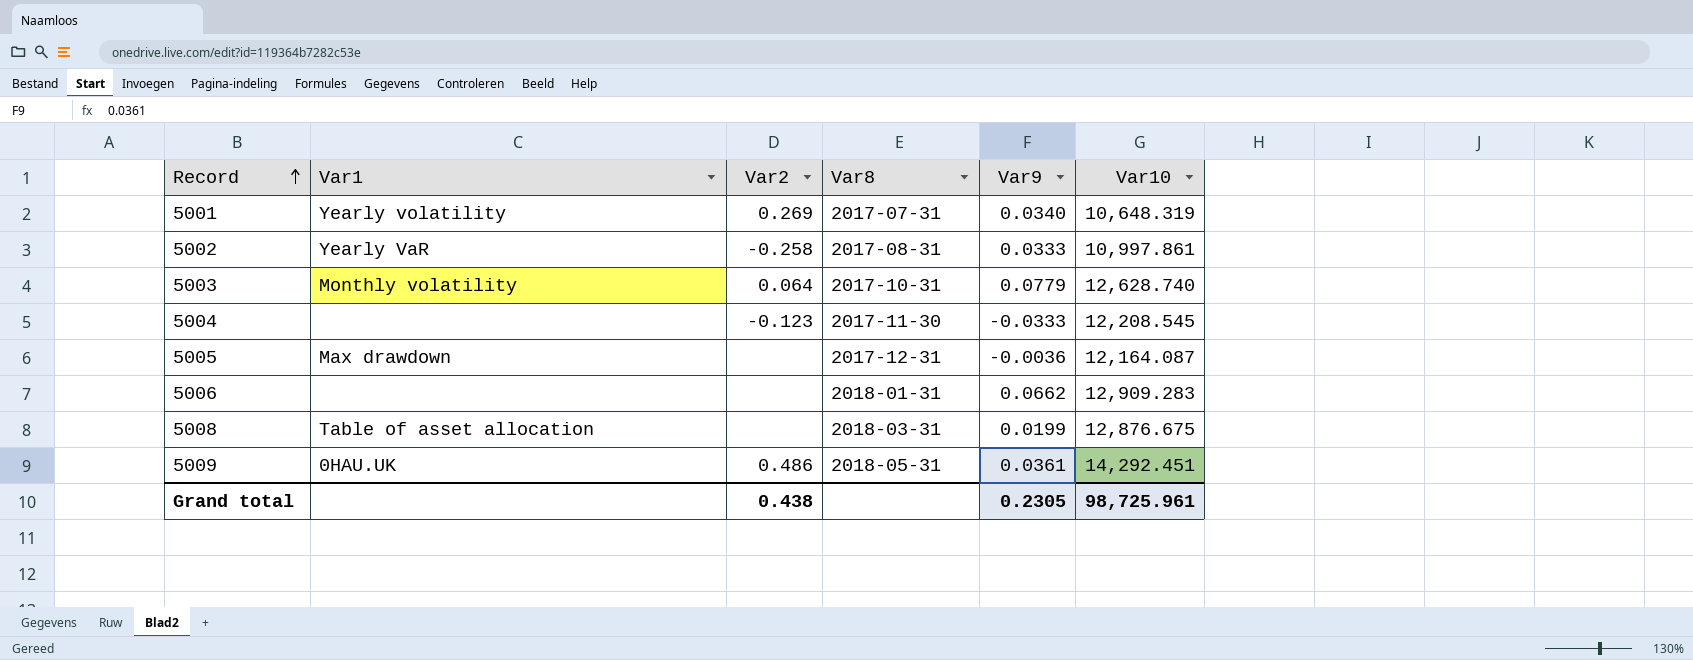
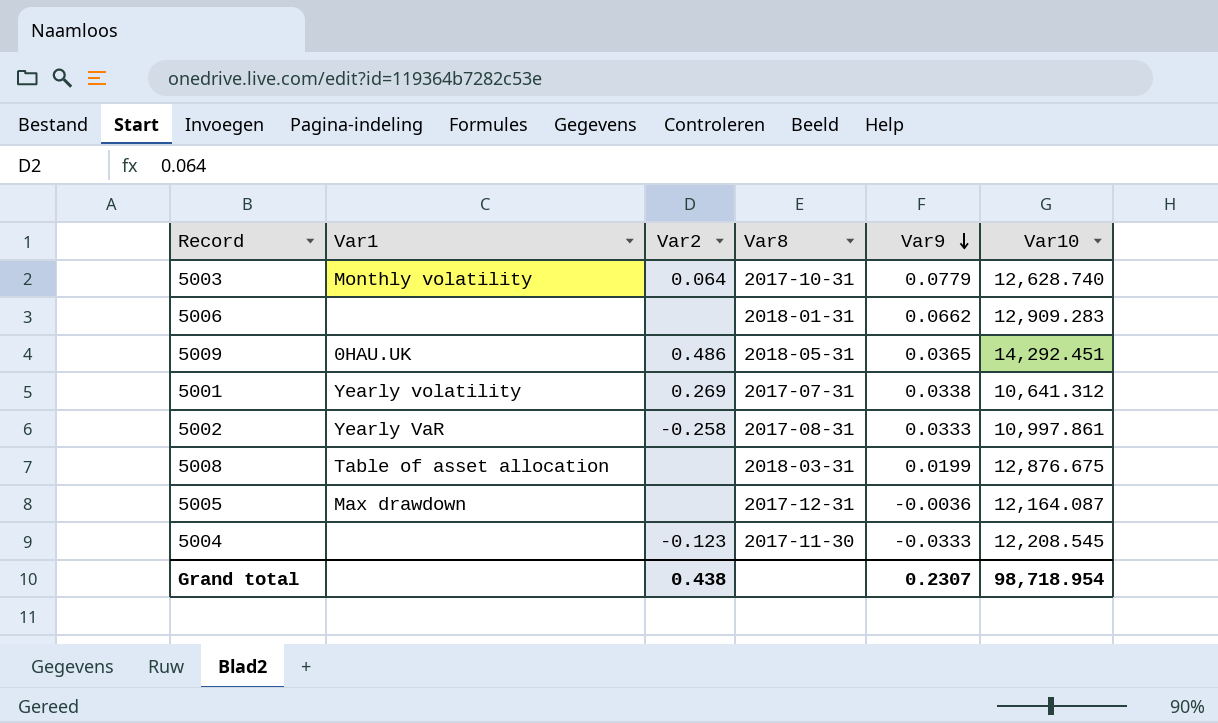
row order: Record ascending -> Var9 descending
5009 | Var9: 0.0361 -> 0.0365
5001 | Var9: 0.0340 -> 0.0338
5001 | Var10: 10,648.319 -> 10,641.312
Grand total | Var9: 0.2305 -> 0.2307
Grand total | Var10: 98,725.961 -> 98,718.954

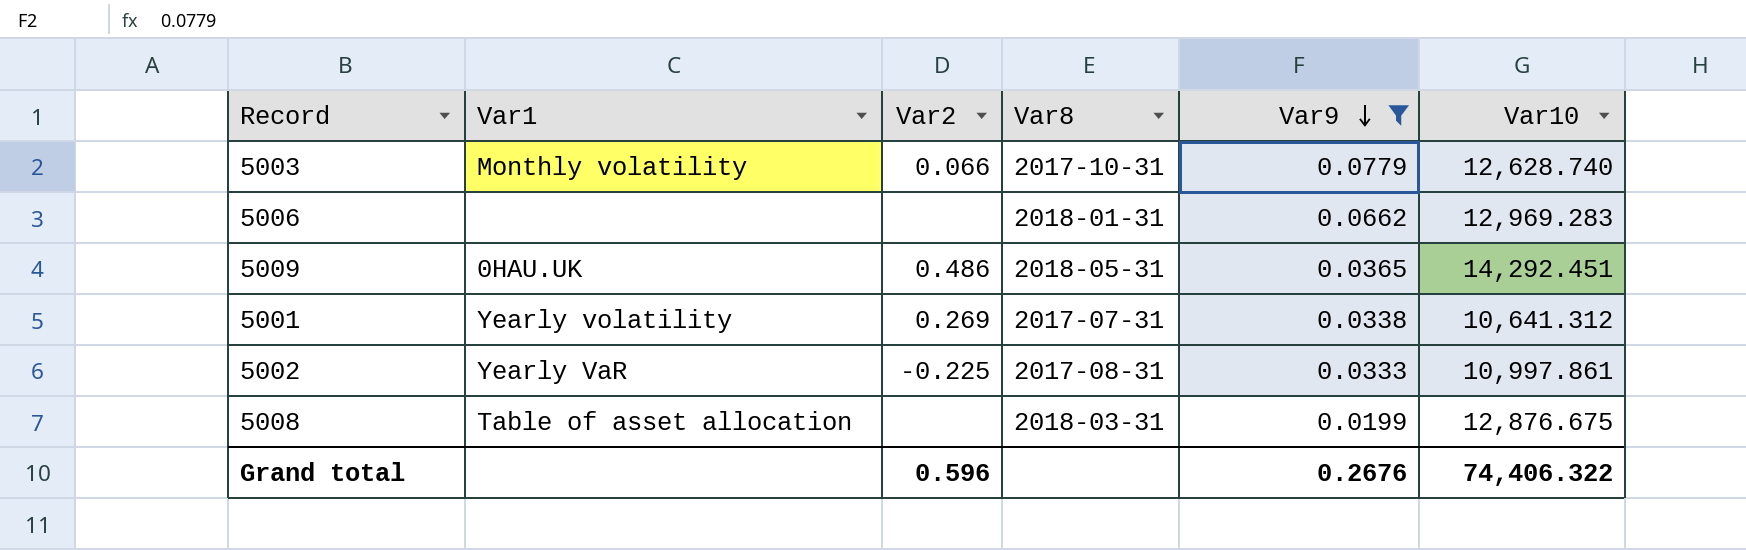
filter: none -> Var9 >= 0.0199
5003 | Var2: 0.064 -> 0.066
5006 | Var10: 12,909.283 -> 12,969.283
5002 | Var2: -0.258 -> -0.225
Grand total | Var2: 0.438 -> 0.596
Grand total | Var9: 0.2307 -> 0.2676
Grand total | Var10: 98,718.954 -> 74,406.322

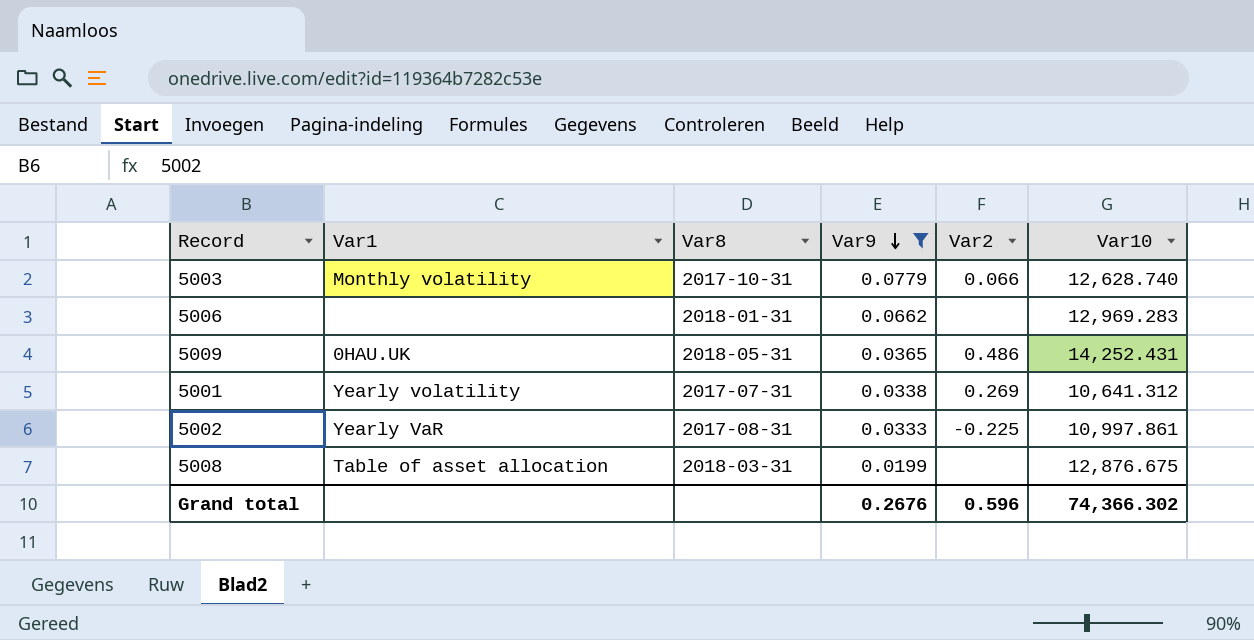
column Var2 | position: 3 -> 5
5009 | Var10: 14,292.451 -> 14,252.431
Grand total | Var10: 74,406.322 -> 74,366.302

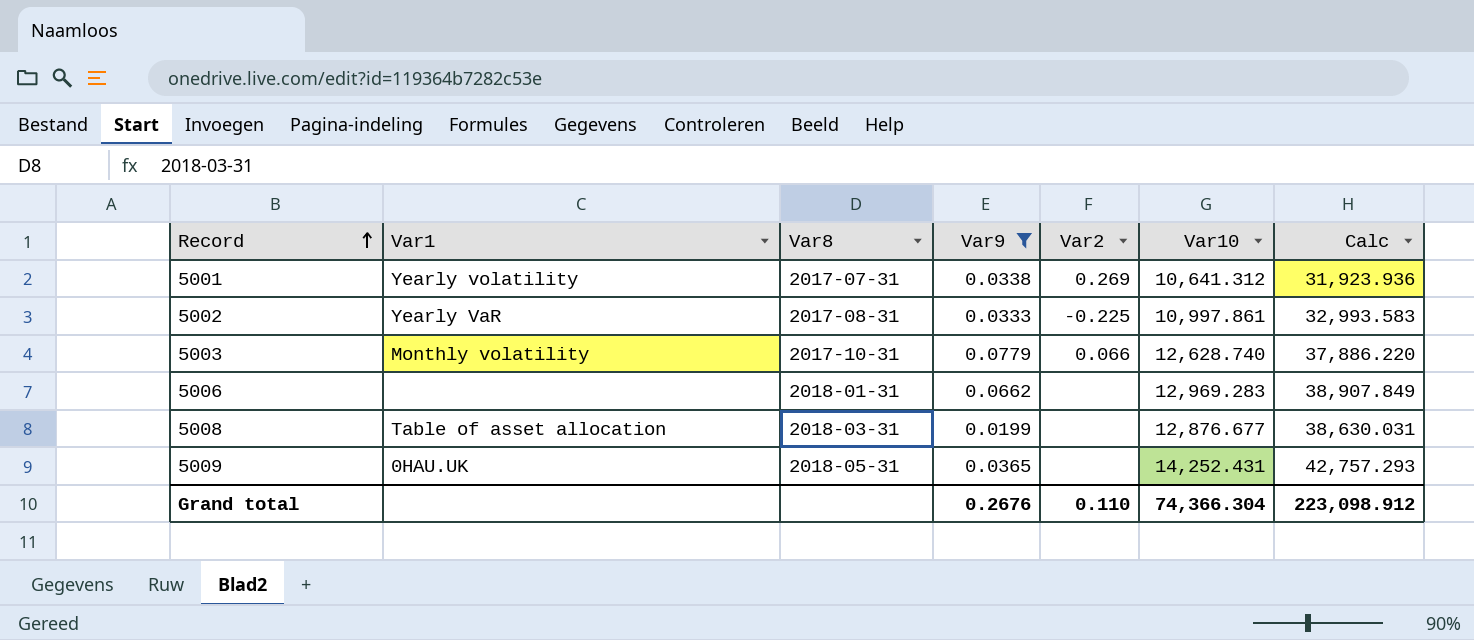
row order: Var9 descending -> Record ascending
column Calc | formula: none -> [Var10] * 3
5008 | Var10: 12,876.675 -> 12,876.677
5009 | Var2: 0.486 -> none
Grand total | Var2: 0.596 -> 0.110
Grand total | Var10: 74,366.302 -> 74,366.304

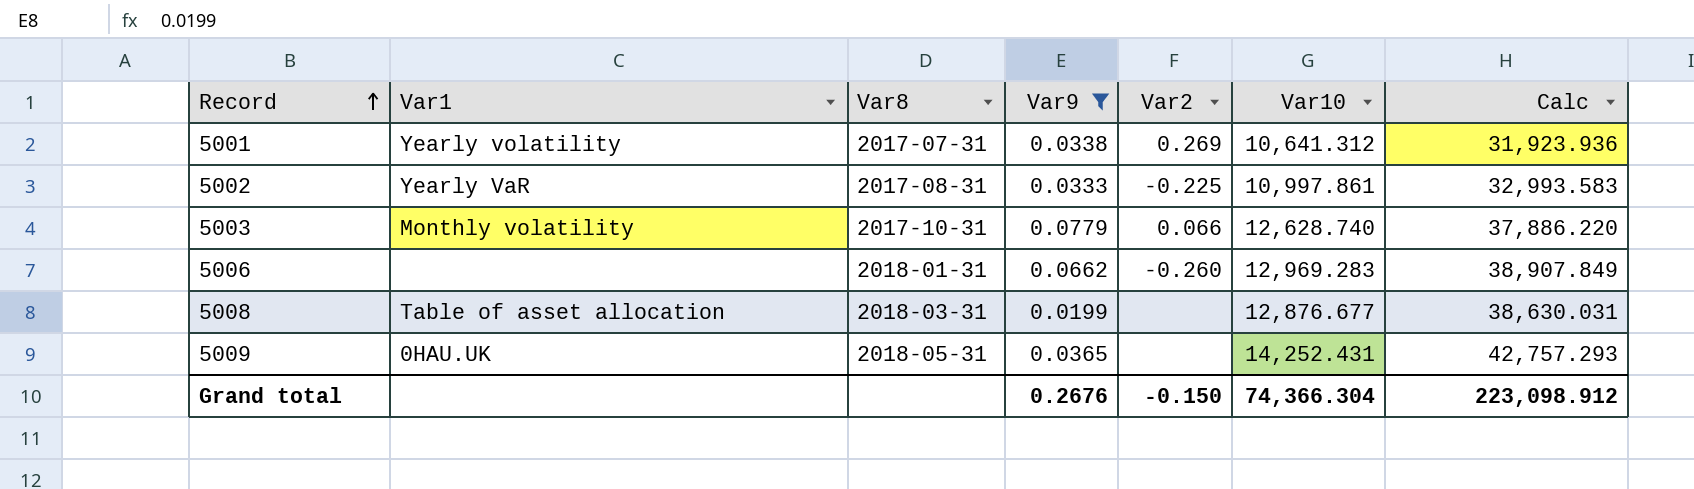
5006 | Var2: none -> -0.260
Grand total | Var2: 0.110 -> -0.150

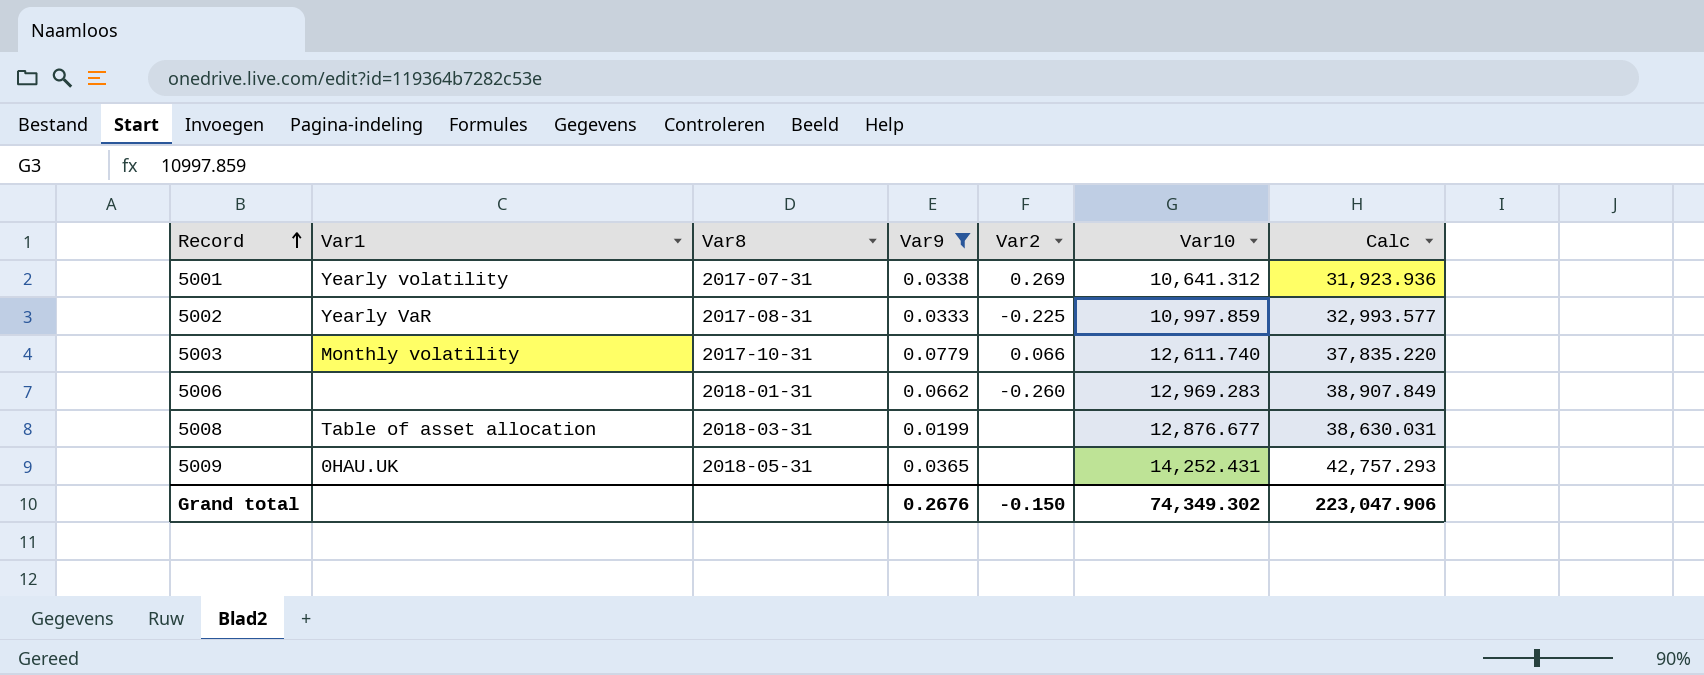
5002 | Var10: 10,997.861 -> 10,997.859
5002 | Calc: 32,993.583 -> 32,993.577
5003 | Var10: 12,628.740 -> 12,611.740
5003 | Calc: 37,886.220 -> 37,835.220
Grand total | Var10: 74,366.304 -> 74,349.302
Grand total | Calc: 223,098.912 -> 223,047.906

